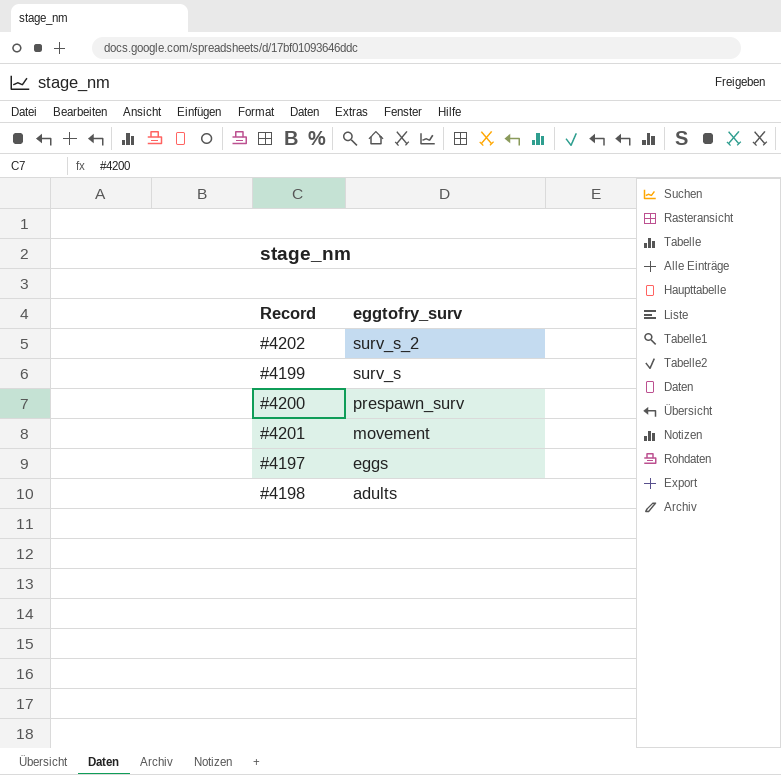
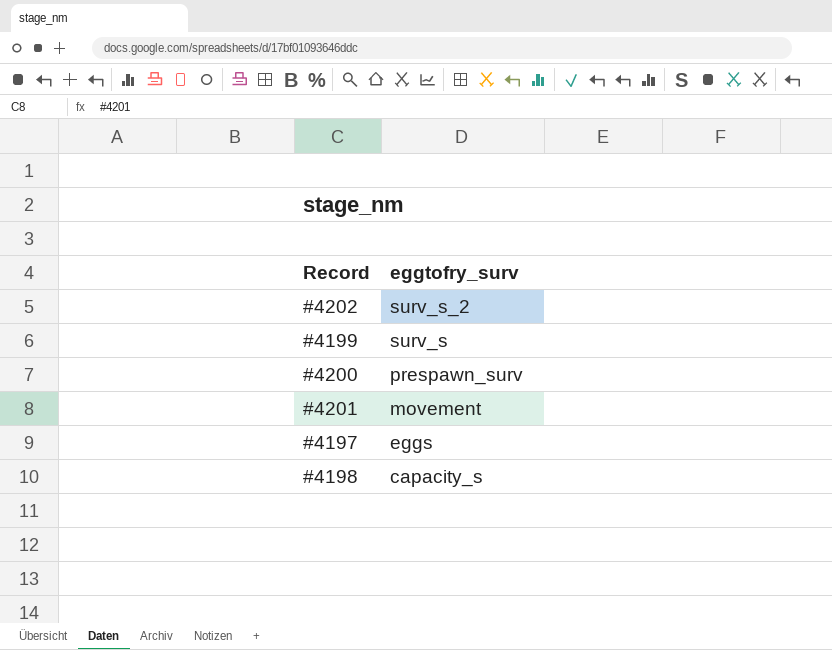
#4198 | eggtofry_surv: adults -> capacity_s

